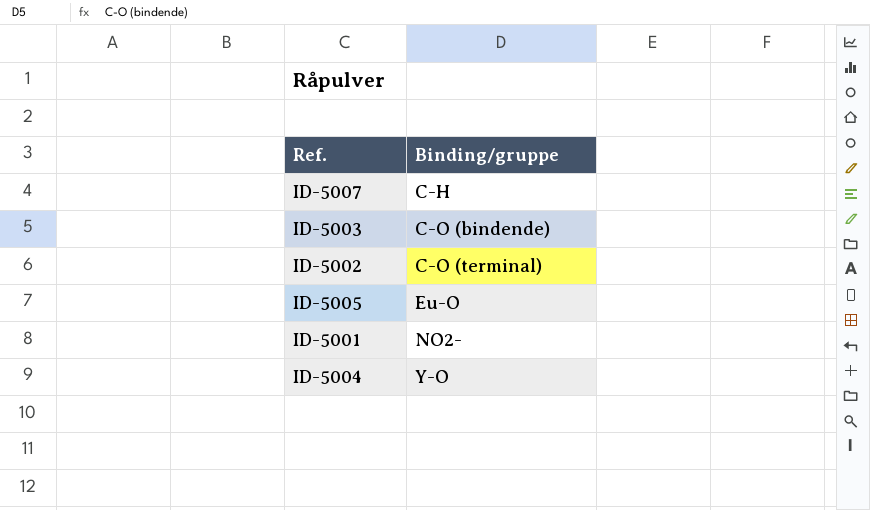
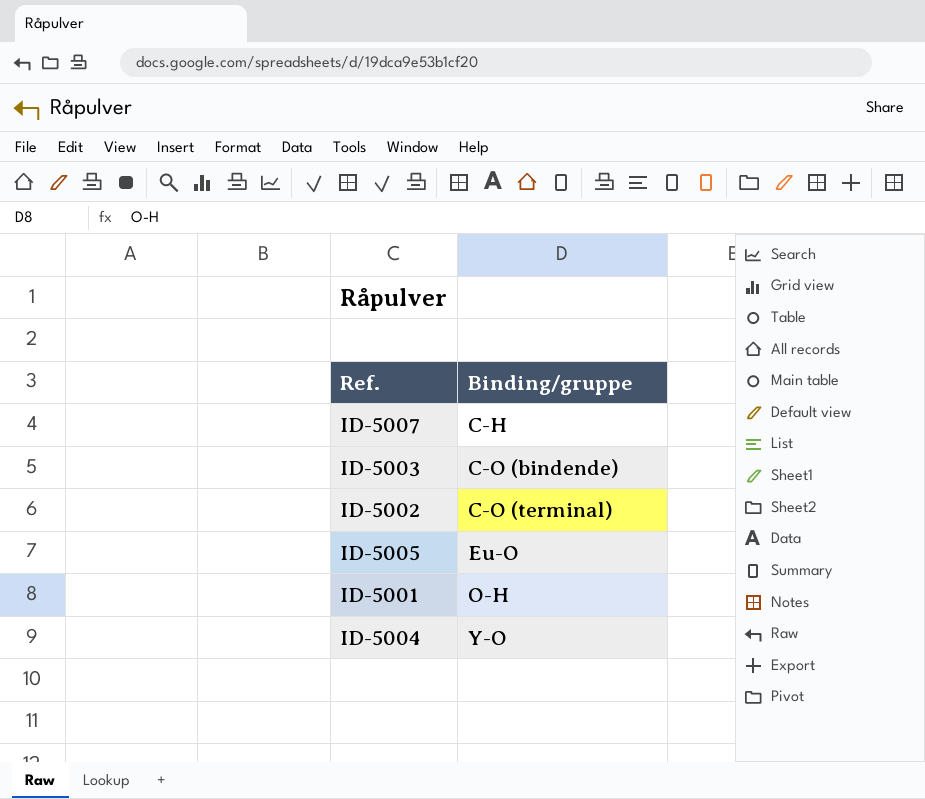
ID-5001 | Binding/gruppe: NO2- -> O-H

